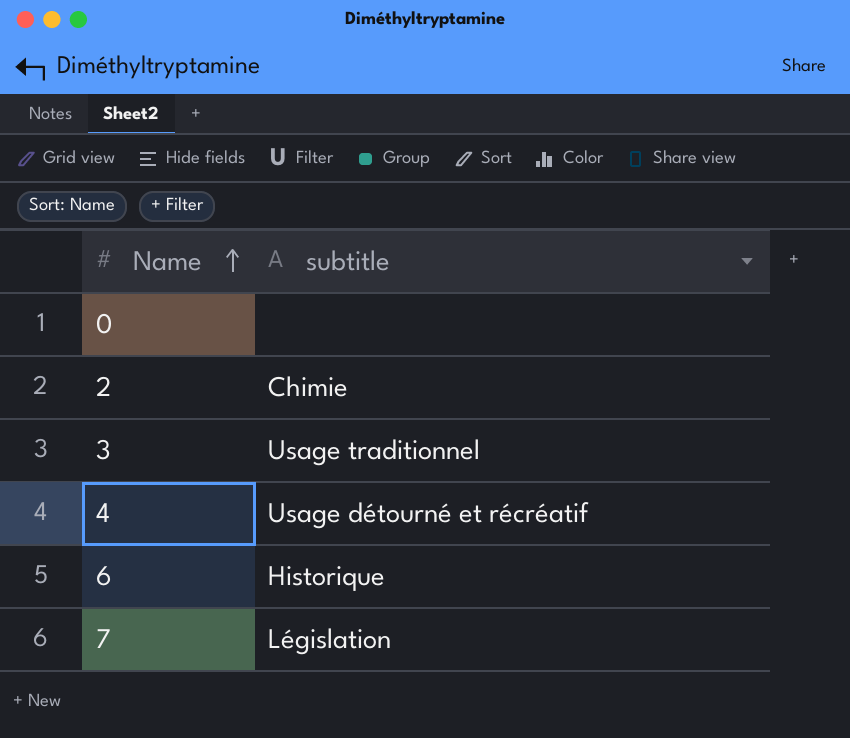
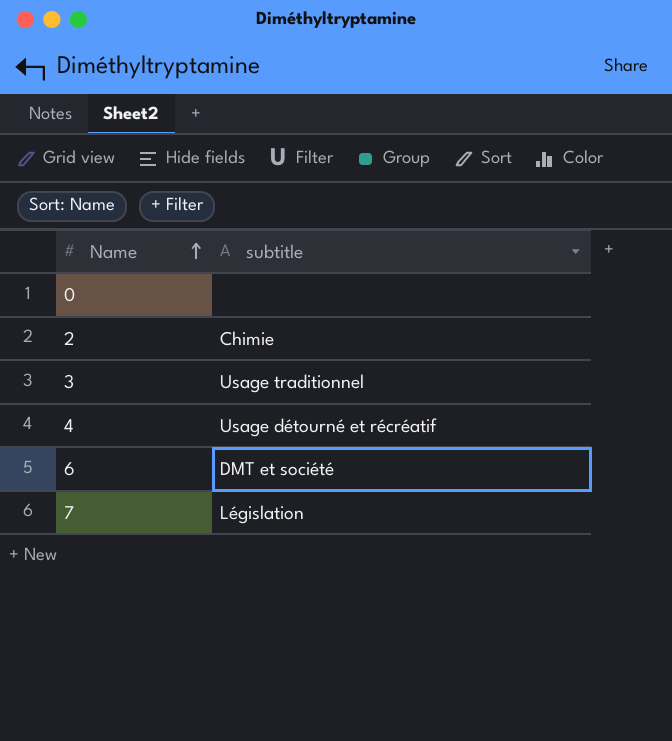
6 | subtitle: Historique -> DMT et société

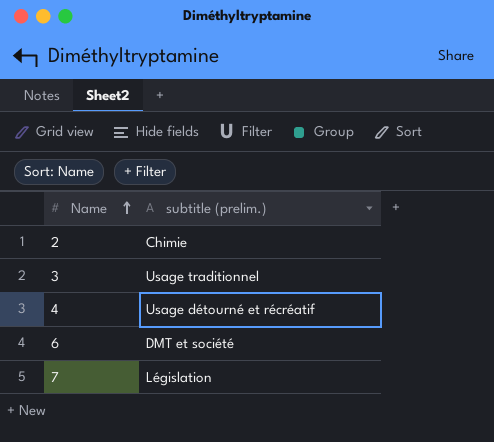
column name: subtitle -> subtitle (prelim.)
row 0: none -> none

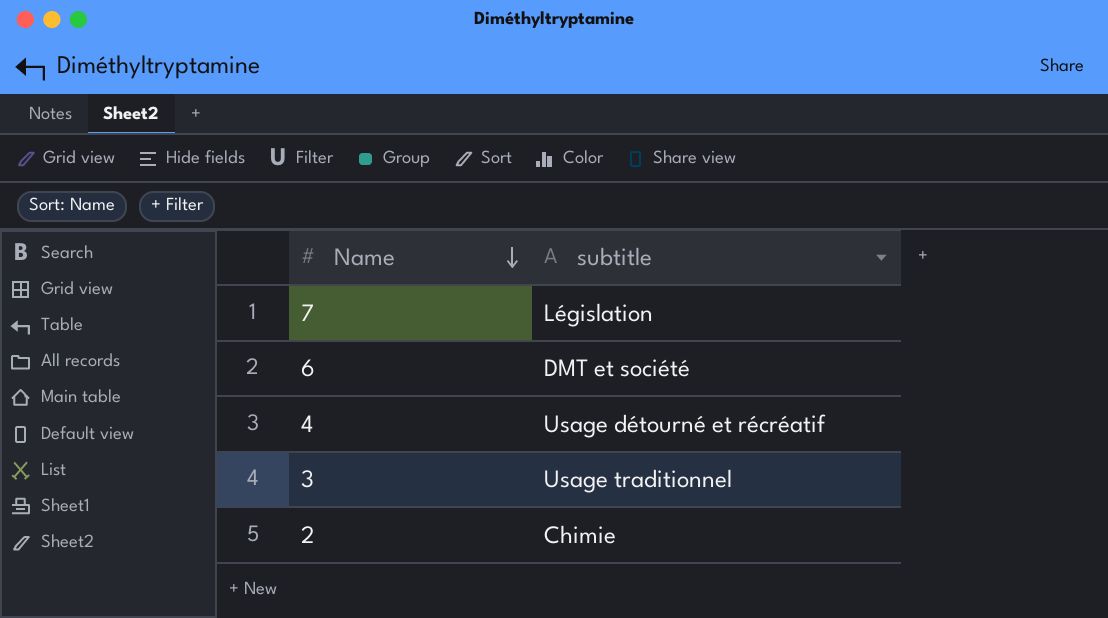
row order: Name ascending -> Name descending
column name: subtitle (prelim.) -> subtitle

